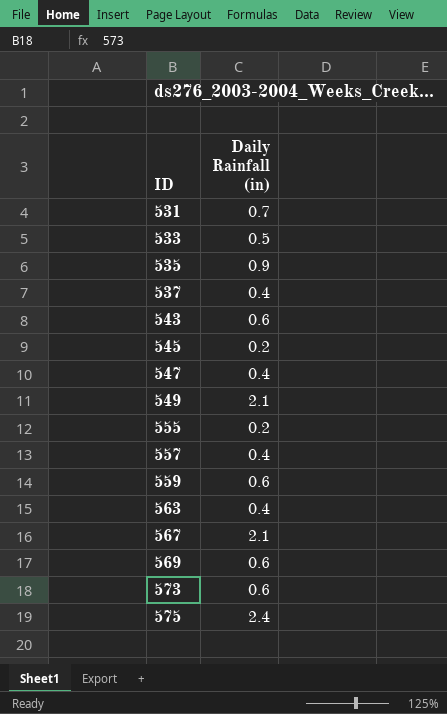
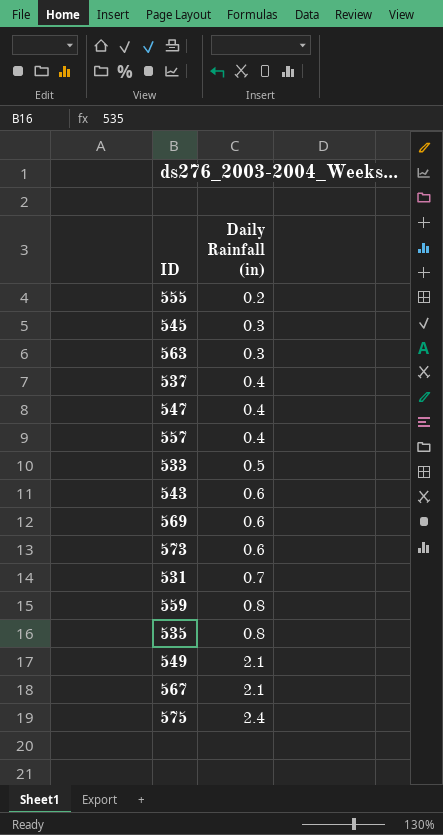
row order: ID ascending -> Daily Rainfall (in) ascending
545 | Daily Rainfall (in): 0.2 -> 0.3
563 | Daily Rainfall (in): 0.4 -> 0.3
559 | Daily Rainfall (in): 0.6 -> 0.8
535 | Daily Rainfall (in): 0.9 -> 0.8

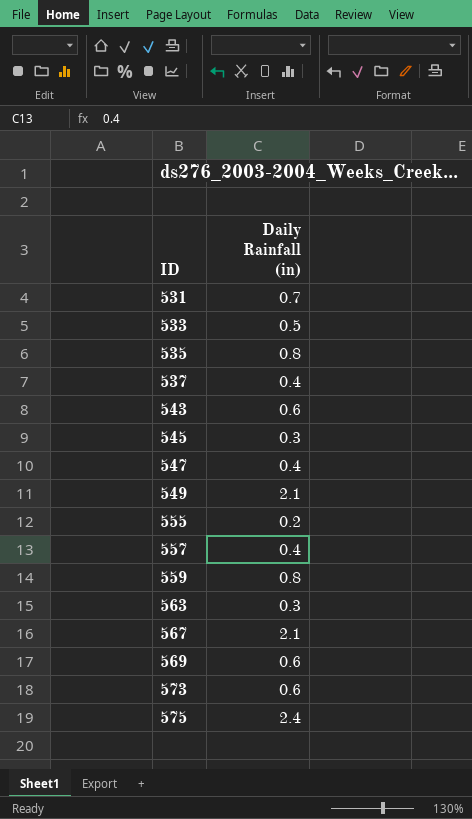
row order: Daily Rainfall (in) ascending -> ID ascending

